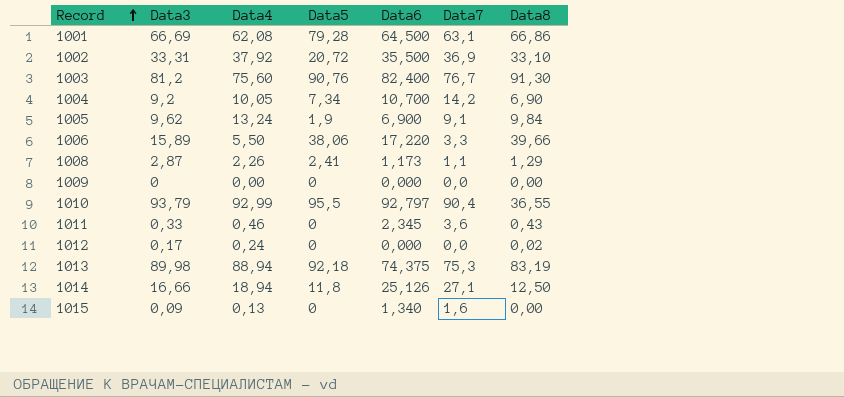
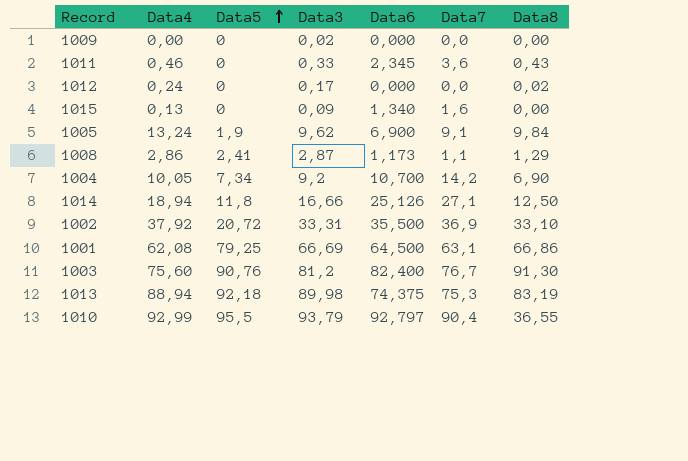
row order: Record ascending -> Data5 ascending
column Data3 | position: 2 -> 4
row 1006: 15,89 | 5,50 | 38,06 | 17,220 | 3,3 | 39,66 -> none
1009 | Data3: 0 -> 0,02
1008 | Data4: 2,26 -> 2,86
1001 | Data5: 79,28 -> 79,25

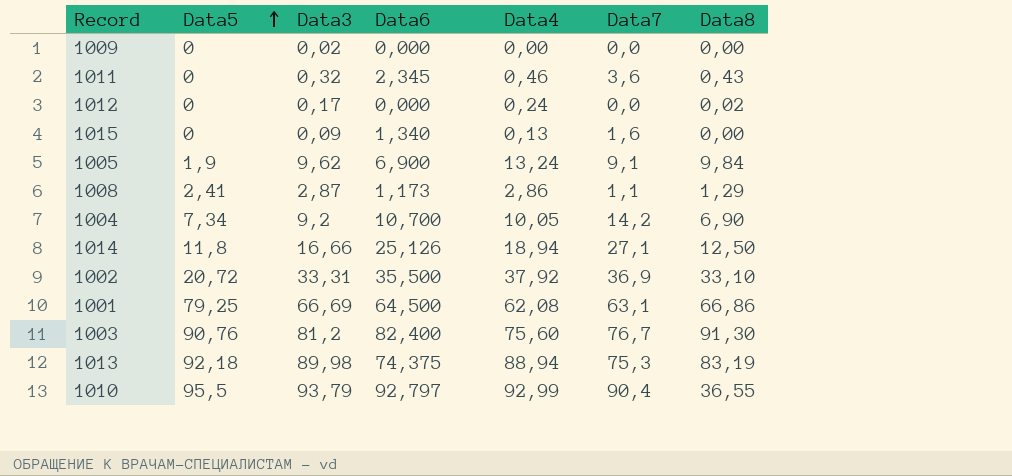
column Data4 | position: 2 -> 5
1011 | Data3: 0,33 -> 0,32

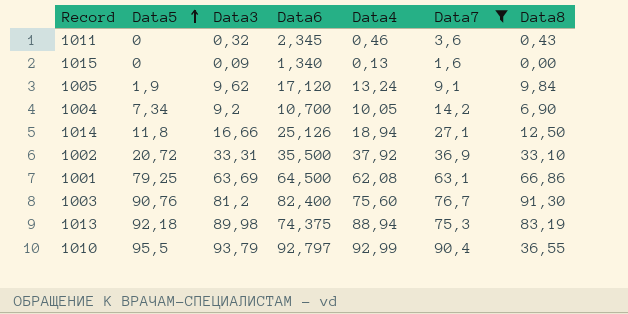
filter: none -> Data7 >= 1,6
1005 | Data6: 6,900 -> 17,120
1001 | Data3: 66,69 -> 63,69

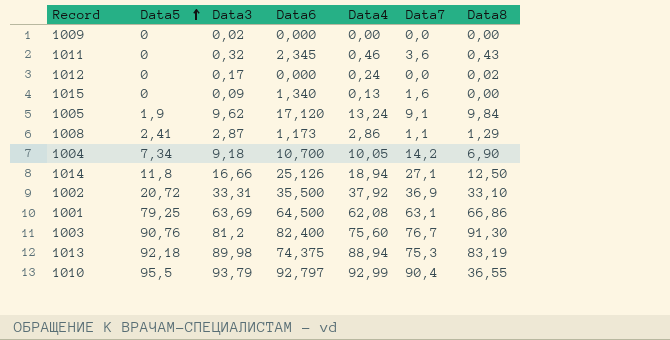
filter: Data7 >= 1,6 -> none
1004 | Data3: 9,2 -> 9,18

